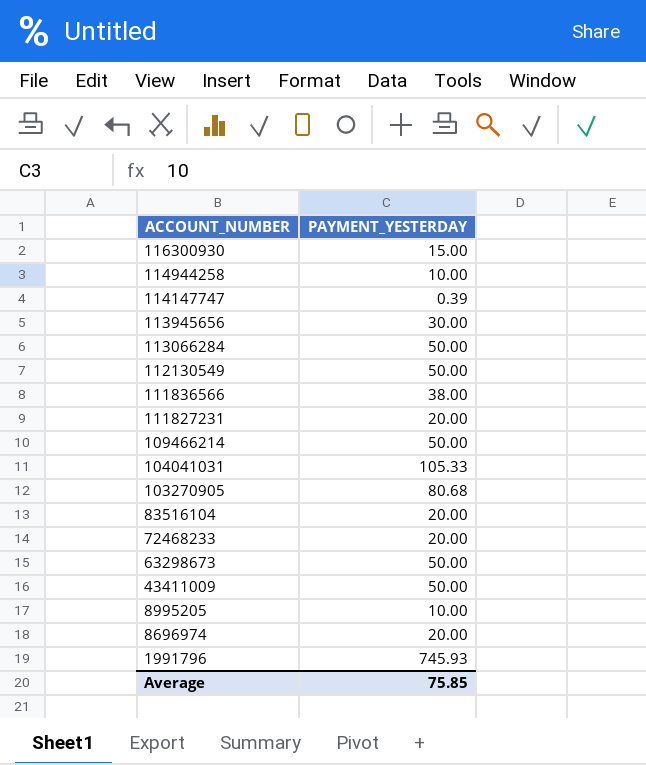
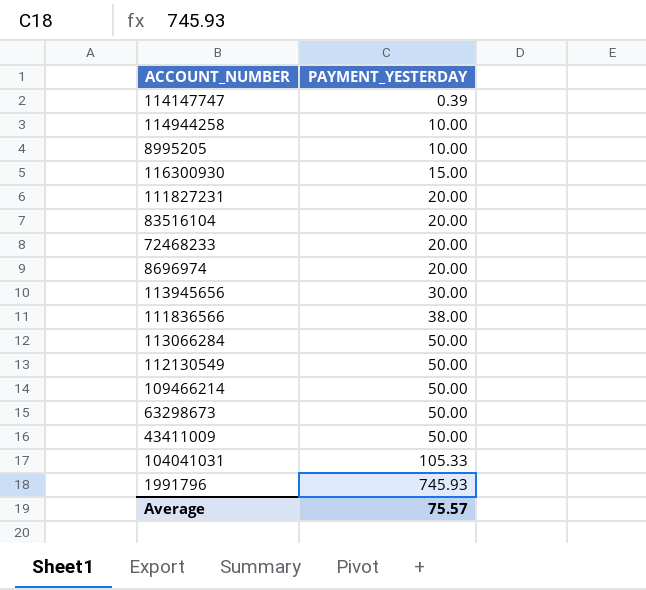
row order: ACCOUNT_NUMBER descending -> PAYMENT_YESTERDAY ascending
row 103270905: 80.68 -> none
Average | PAYMENT_YESTERDAY: 75.85 -> 75.57

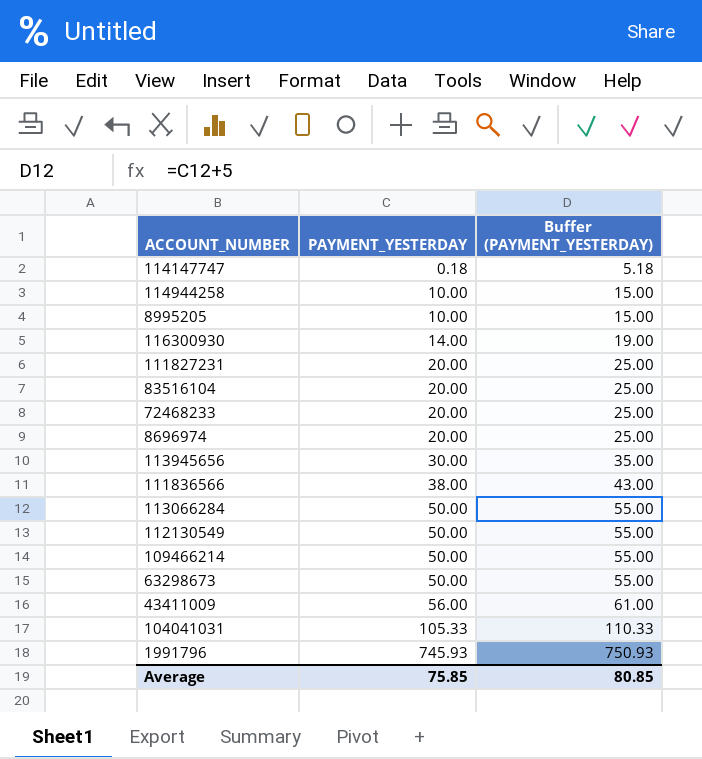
column Buffer (PAYMENT_YESTERDAY) | formula: none -> [PAYMENT_YESTERDAY] + 5
114147747 | PAYMENT_YESTERDAY: 0.39 -> 0.18
116300930 | PAYMENT_YESTERDAY: 15.00 -> 14.00
43411009 | PAYMENT_YESTERDAY: 50.00 -> 56.00
Average | PAYMENT_YESTERDAY: 75.57 -> 75.85

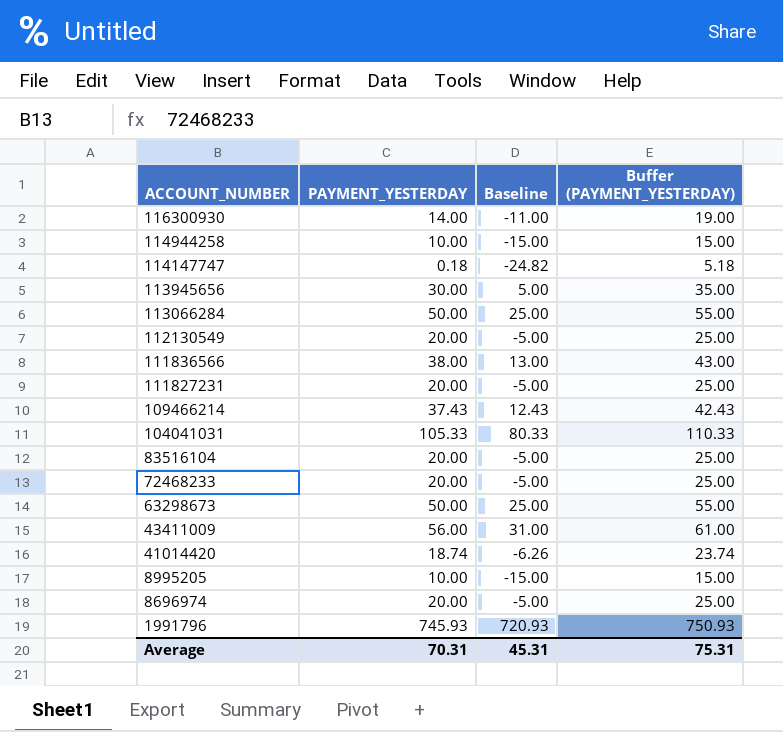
row order: PAYMENT_YESTERDAY ascending -> ACCOUNT_NUMBER descending
column Baseline | formula: none -> [PAYMENT_YESTERDAY] - 25
112130549 | PAYMENT_YESTERDAY: 50.00 -> 20.00
112130549 | Buffer (PAYMENT_YESTERDAY): 55.00 -> 25.00
109466214 | PAYMENT_YESTERDAY: 50.00 -> 37.43
109466214 | Buffer (PAYMENT_YESTERDAY): 55.00 -> 42.43
row 41014420: none -> 18.74 | -6.26 | 23.74
Average | PAYMENT_YESTERDAY: 75.85 -> 70.31
Average | Buffer (PAYMENT_YESTERDAY): 80.85 -> 75.31

